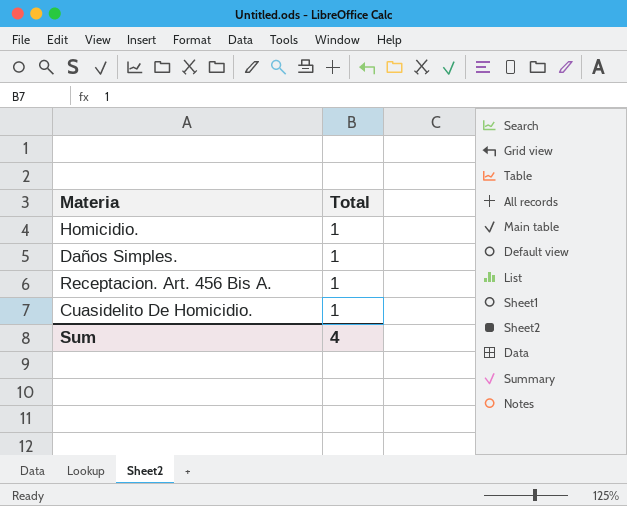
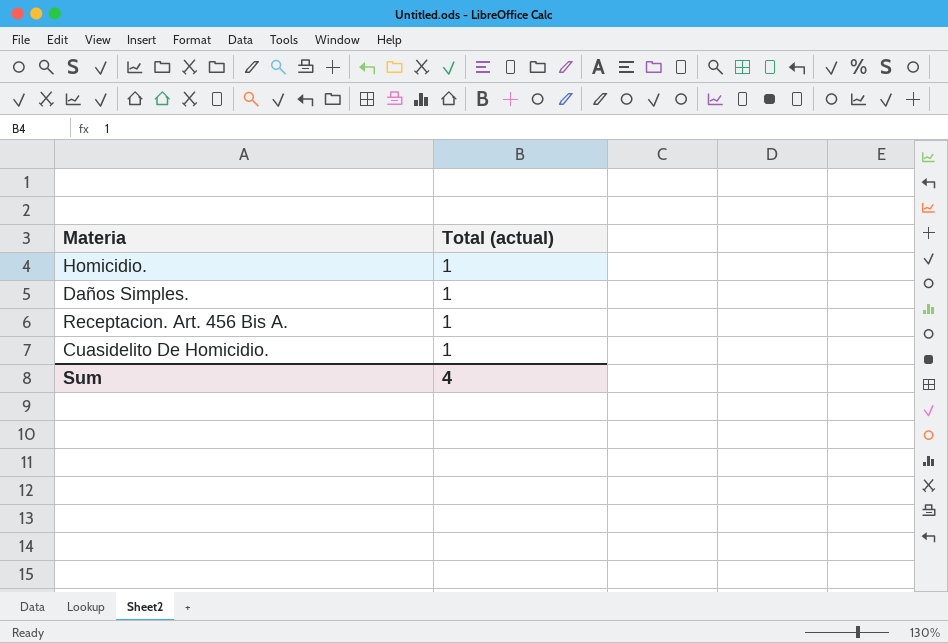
column name: Total -> Total (actual)

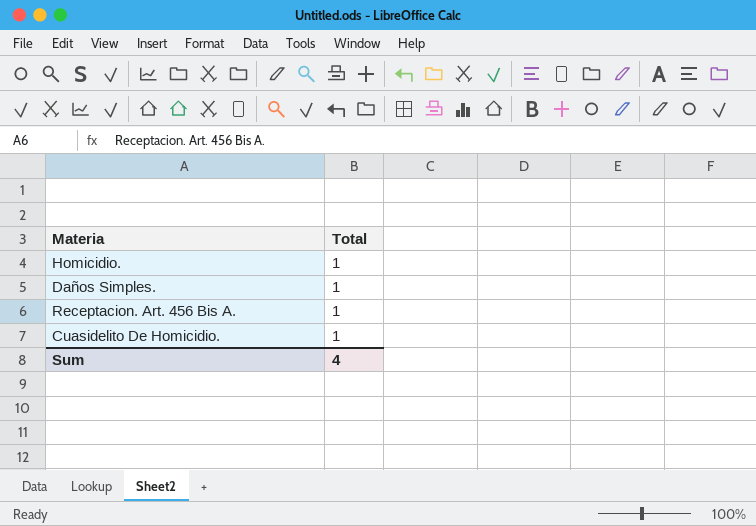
column name: Total (actual) -> Total

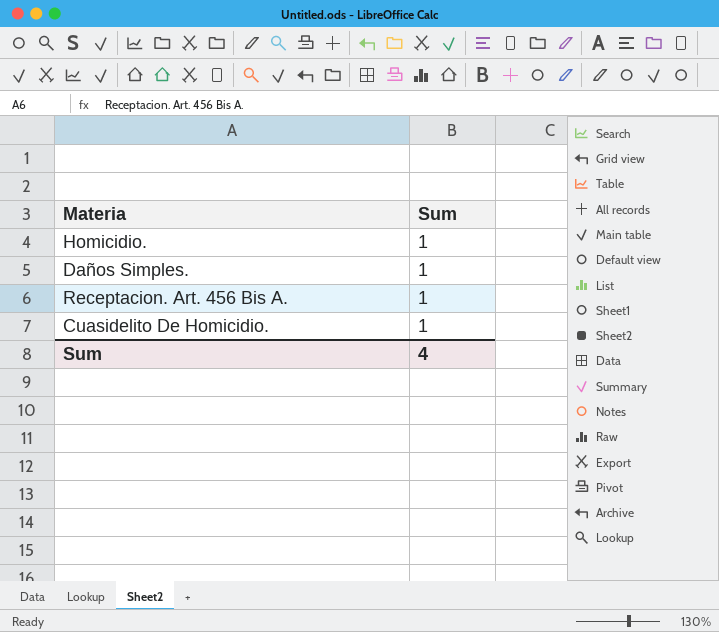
column name: Total -> Sum

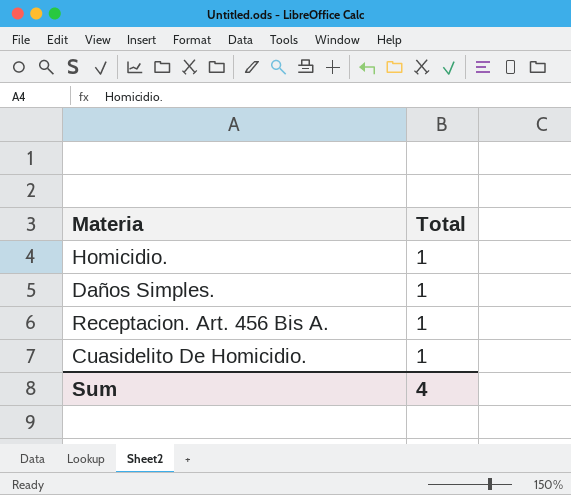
column name: Sum -> Total

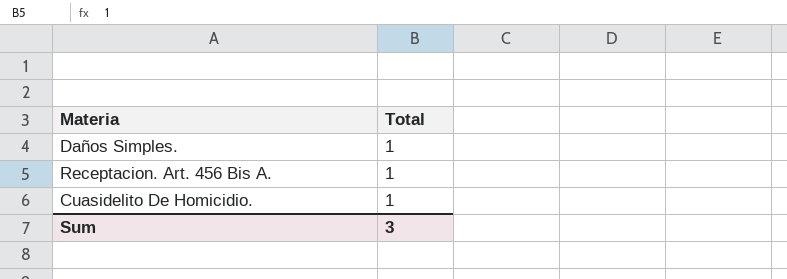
row Homicidio.: 1 -> none
Sum | Total: 4 -> 3

